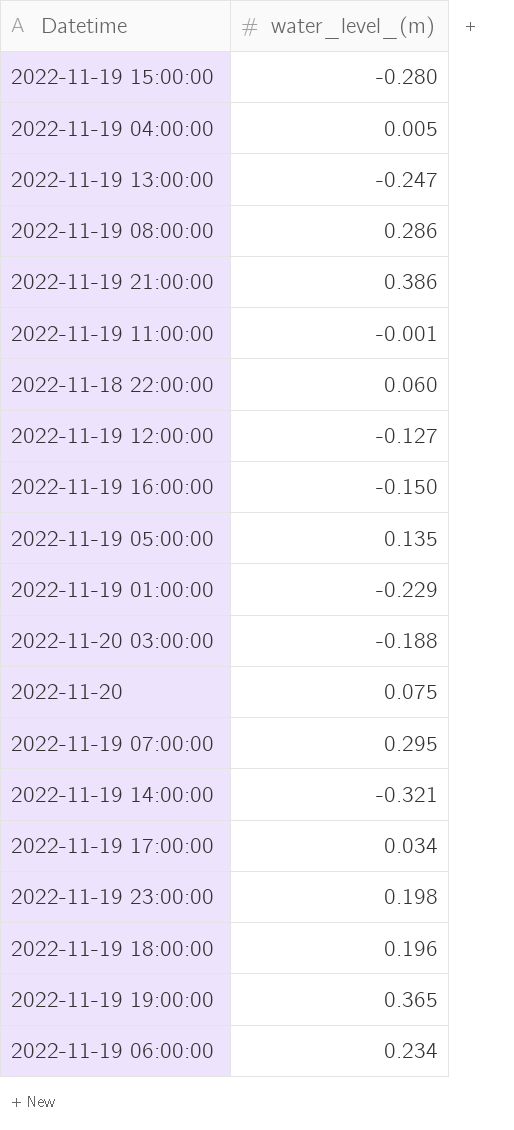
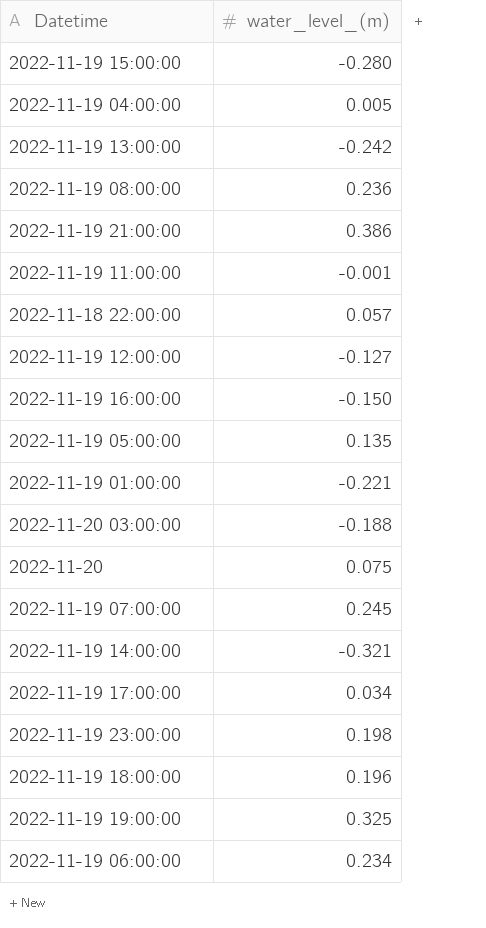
2022-11-19 13:00:00 | water_level_(m): -0.247 -> -0.242
2022-11-19 08:00:00 | water_level_(m): 0.286 -> 0.236
2022-11-18 22:00:00 | water_level_(m): 0.060 -> 0.057
2022-11-19 01:00:00 | water_level_(m): -0.229 -> -0.221
2022-11-19 07:00:00 | water_level_(m): 0.295 -> 0.245
2022-11-19 19:00:00 | water_level_(m): 0.365 -> 0.325

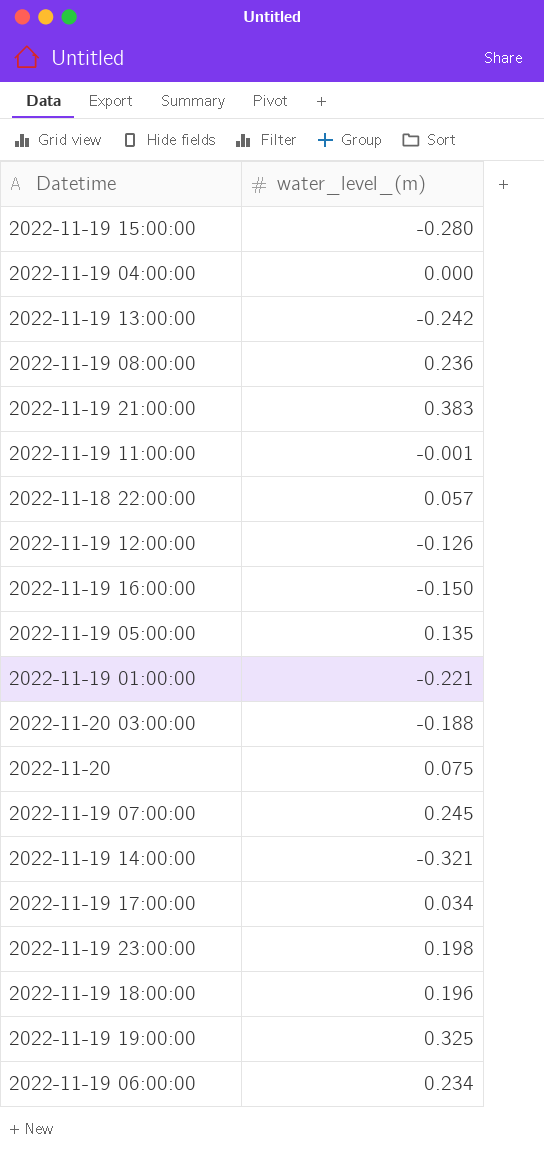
2022-11-19 04:00:00 | water_level_(m): 0.005 -> 0.000
2022-11-19 21:00:00 | water_level_(m): 0.386 -> 0.383
2022-11-19 12:00:00 | water_level_(m): -0.127 -> -0.126

